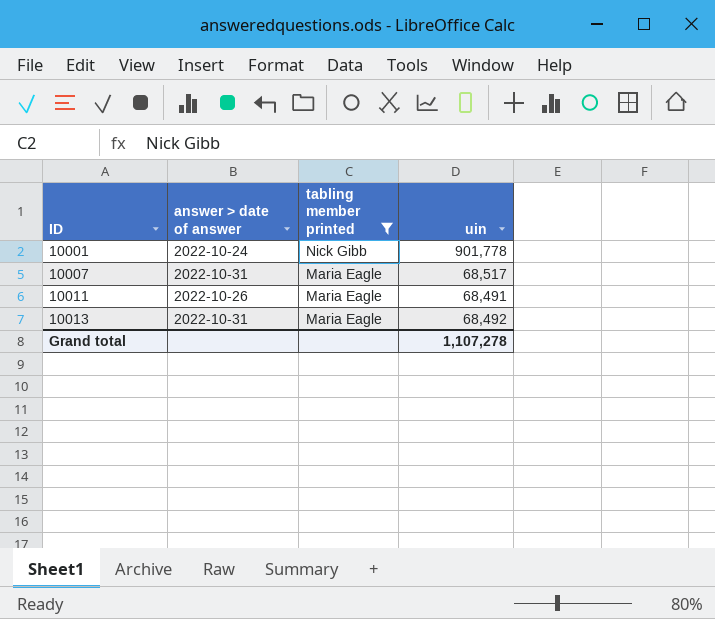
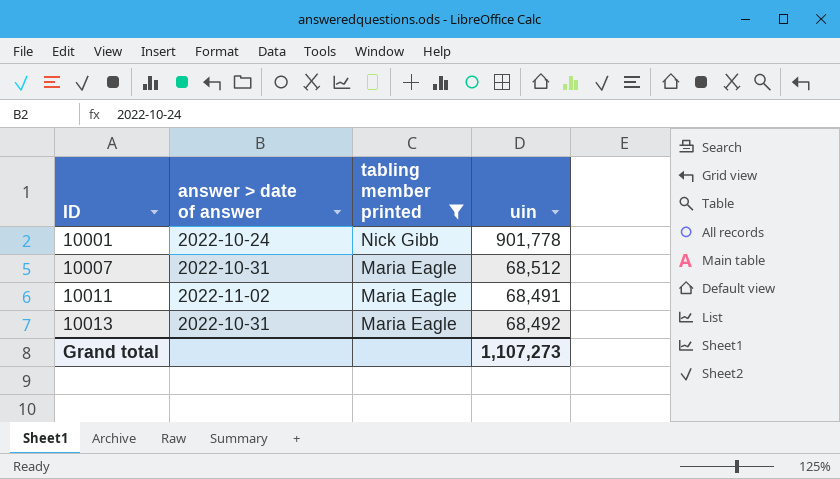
10007 | uin: 68,517 -> 68,512
10011 | answer > date of answer: 2022-10-26 -> 2022-11-02
Grand total | uin: 1,107,278 -> 1,107,273

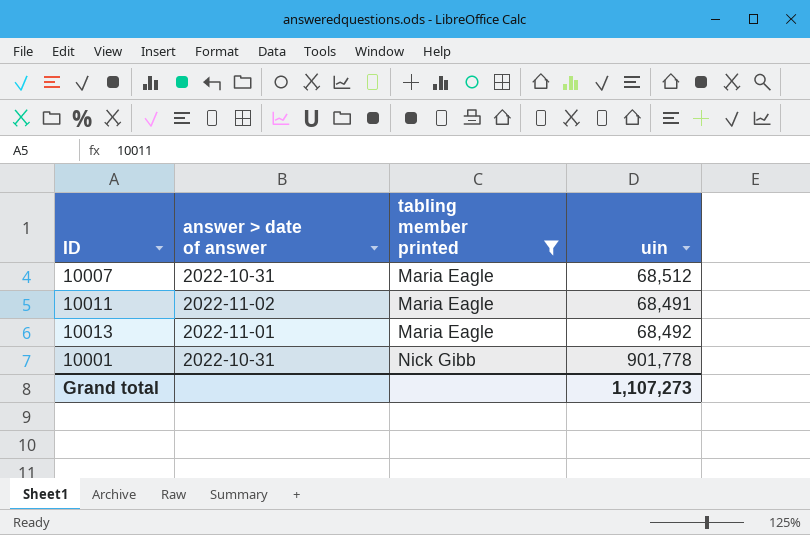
row order: ID ascending -> tabling member printed ascending
10013 | answer > date of answer: 2022-10-31 -> 2022-11-01
10001 | answer > date of answer: 2022-10-24 -> 2022-10-31

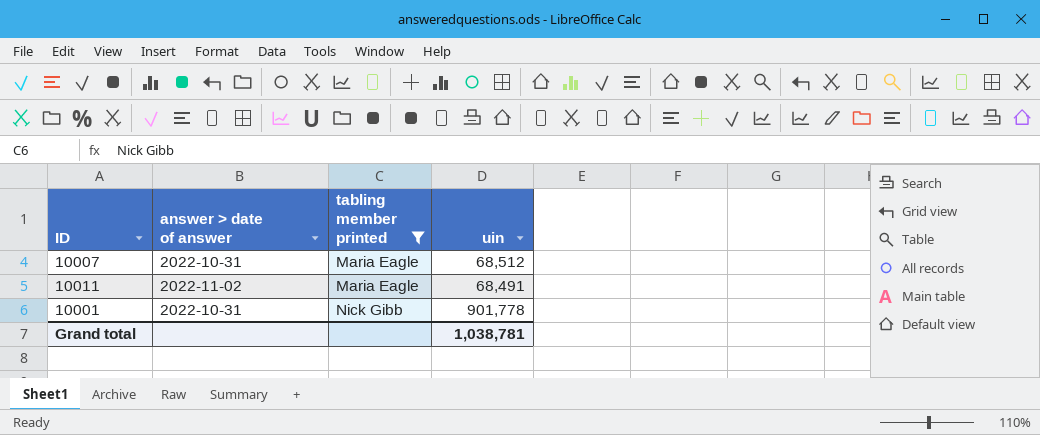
row 10013: 2022-11-01 | Maria Eagle | 68,492 -> none
Grand total | uin: 1,107,273 -> 1,038,781

